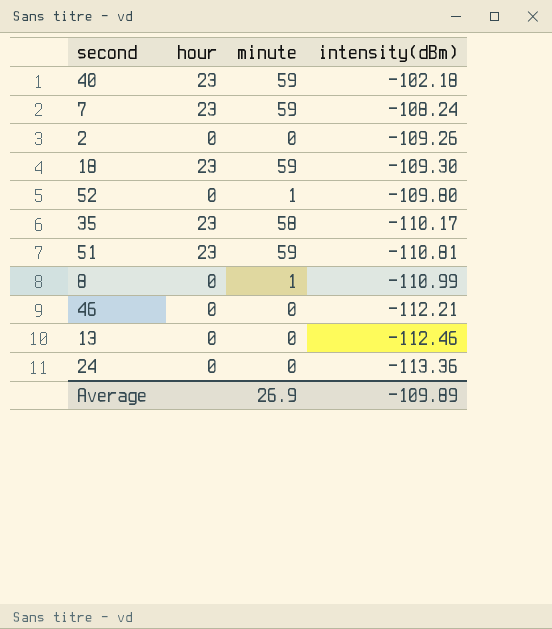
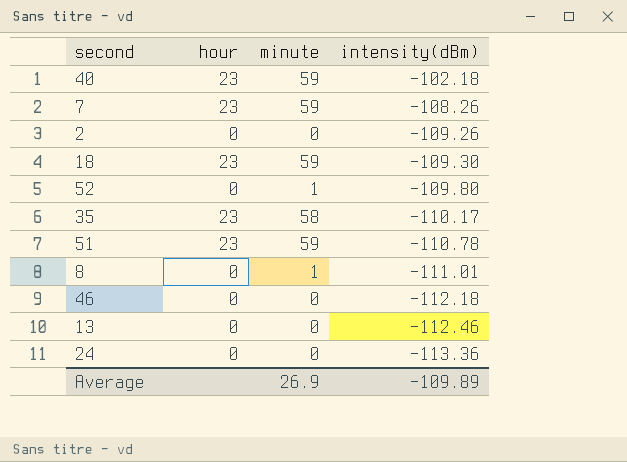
7 | intensity(dBm): -108.24 -> -108.26
51 | intensity(dBm): -110.81 -> -110.78
8 | intensity(dBm): -110.99 -> -111.01
46 | intensity(dBm): -112.21 -> -112.18

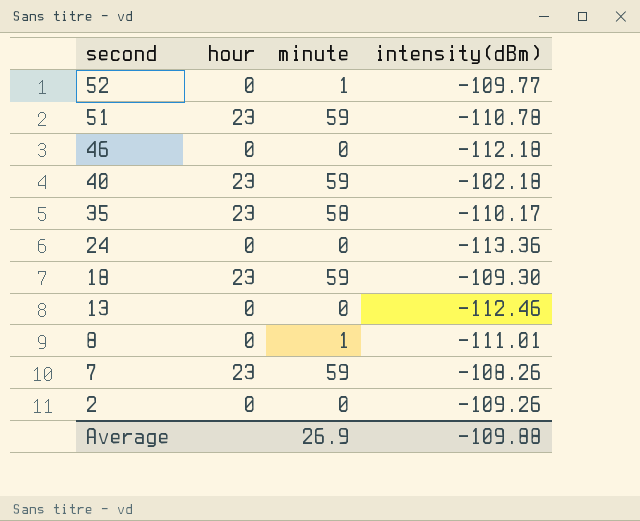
row order: intensity(dBm) descending -> second descending
52 | intensity(dBm): -109.80 -> -109.77
Average | intensity(dBm): -109.89 -> -109.88

